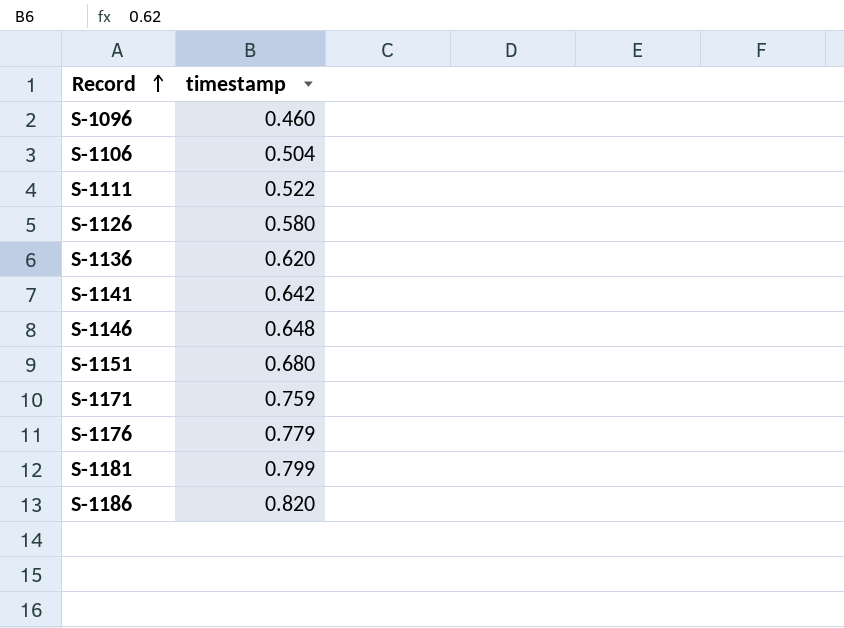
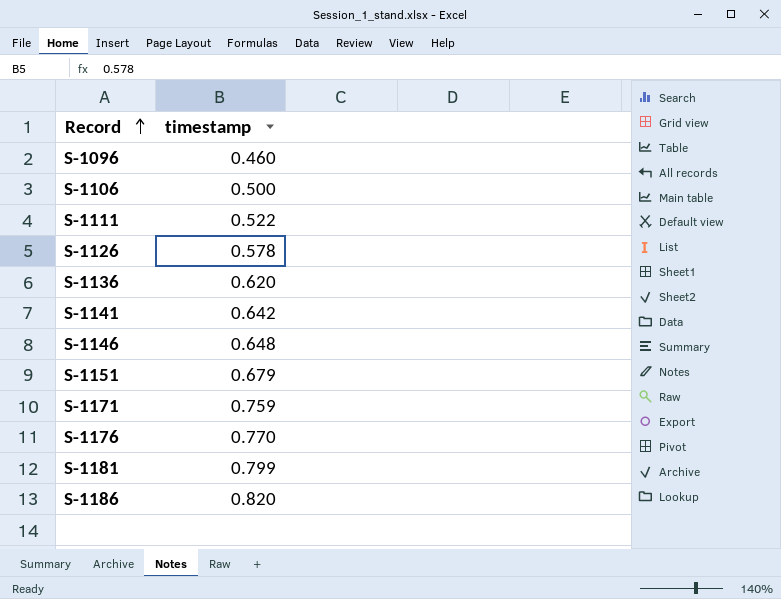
S-1106 | timestamp: 0.504 -> 0.500
S-1126 | timestamp: 0.580 -> 0.578
S-1151 | timestamp: 0.680 -> 0.679
S-1176 | timestamp: 0.779 -> 0.770

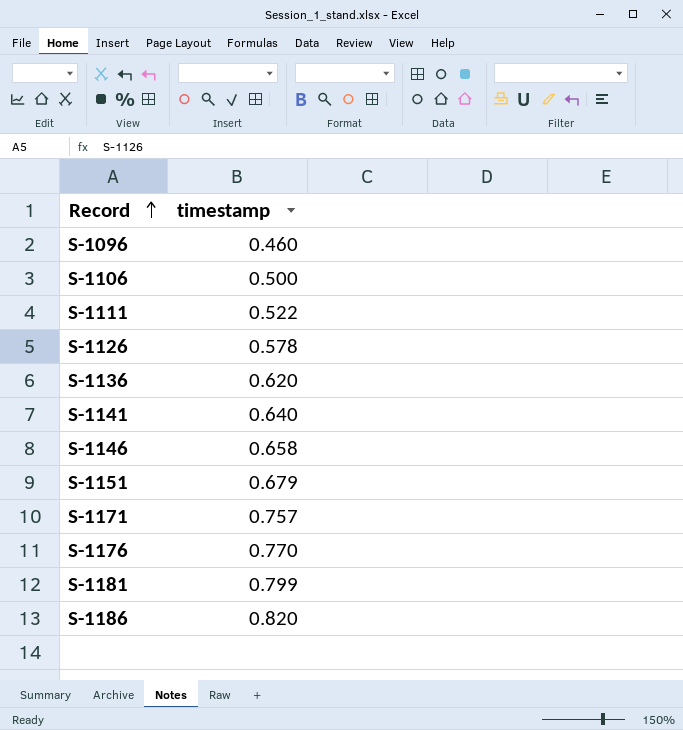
S-1141 | timestamp: 0.642 -> 0.640
S-1146 | timestamp: 0.648 -> 0.658
S-1171 | timestamp: 0.759 -> 0.757

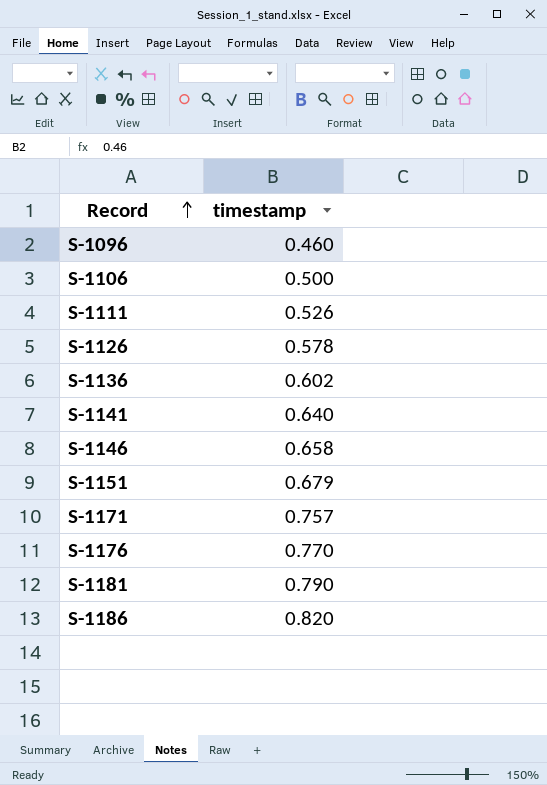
S-1111 | timestamp: 0.522 -> 0.526
S-1136 | timestamp: 0.620 -> 0.602
S-1181 | timestamp: 0.799 -> 0.790

